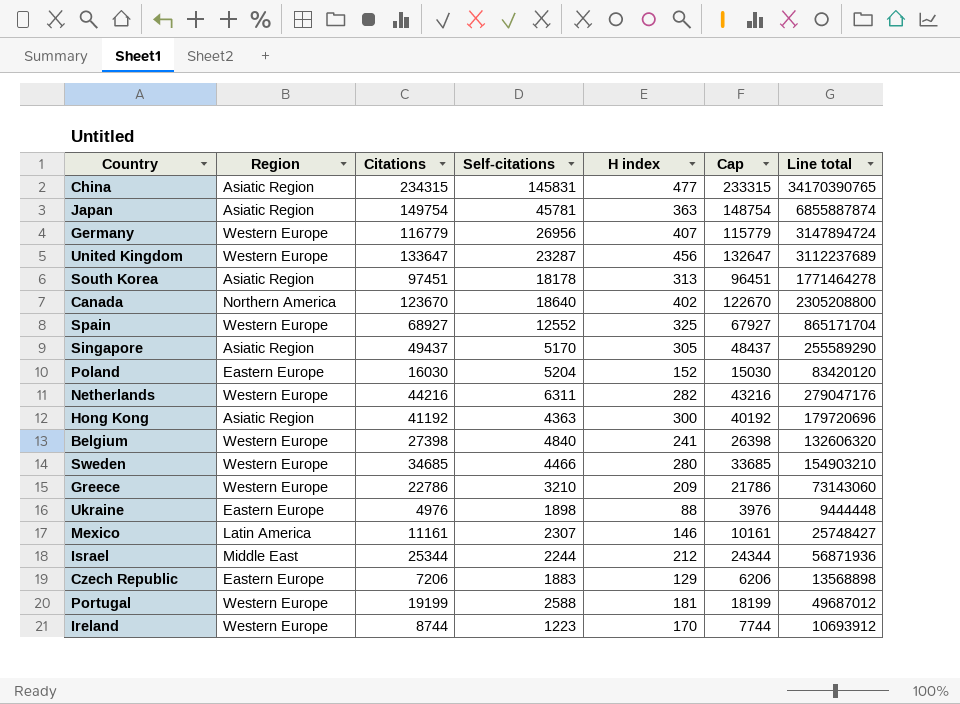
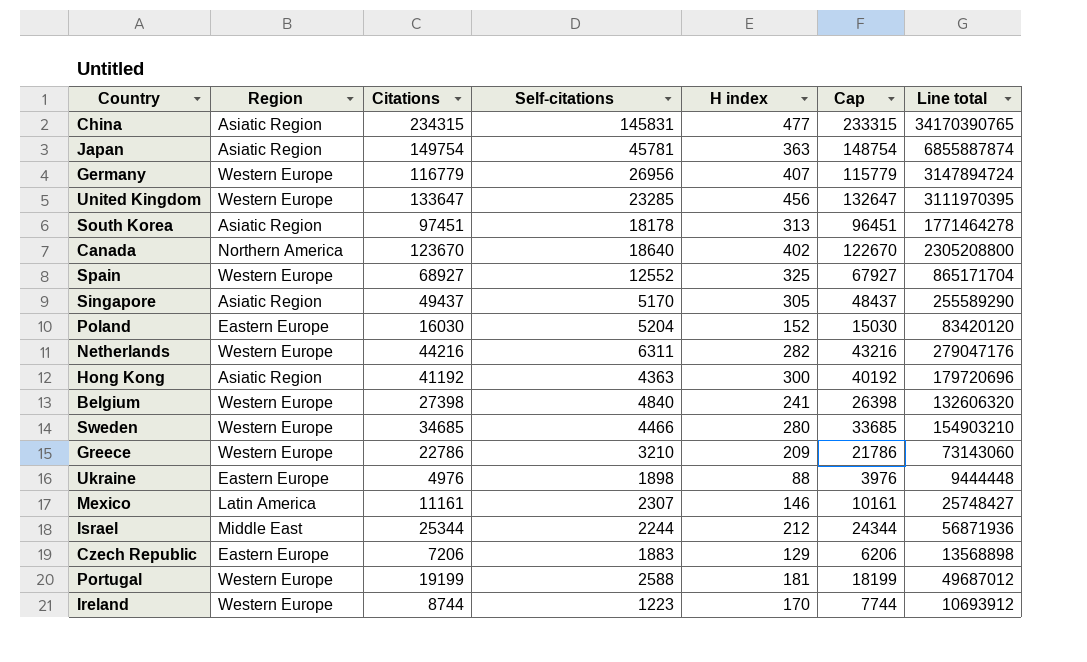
United Kingdom | Self-citations: 23287 -> 23285
United Kingdom | Line total: 3112237689 -> 3111970395

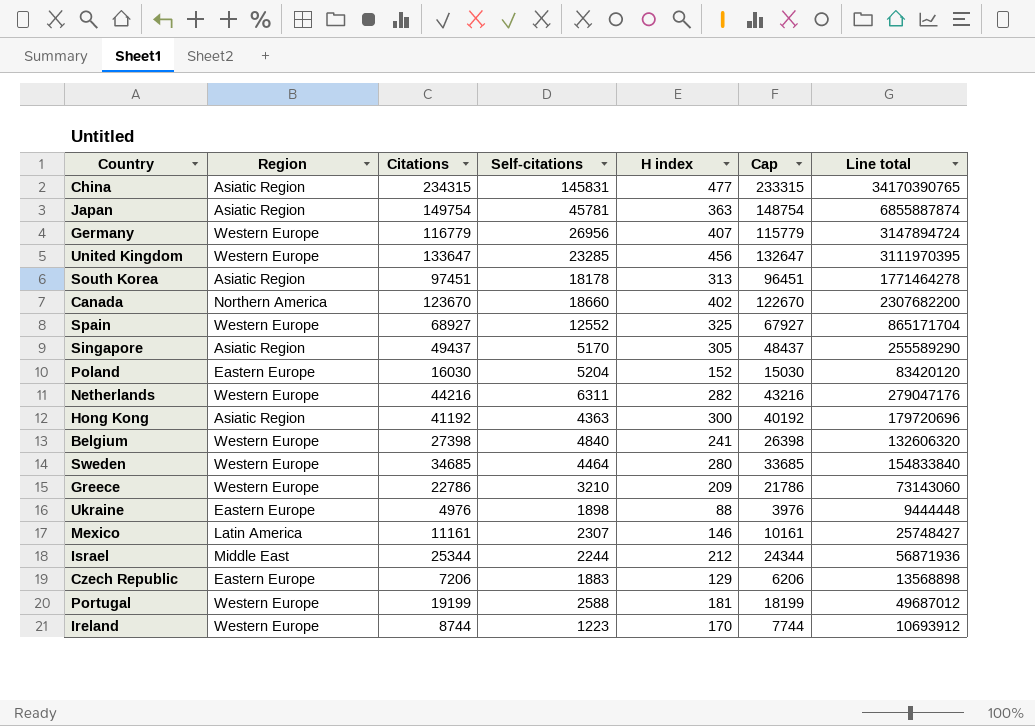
Canada | Self-citations: 18640 -> 18660
Canada | Line total: 2305208800 -> 2307682200
Sweden | Self-citations: 4466 -> 4464
Sweden | Line total: 154903210 -> 154833840

